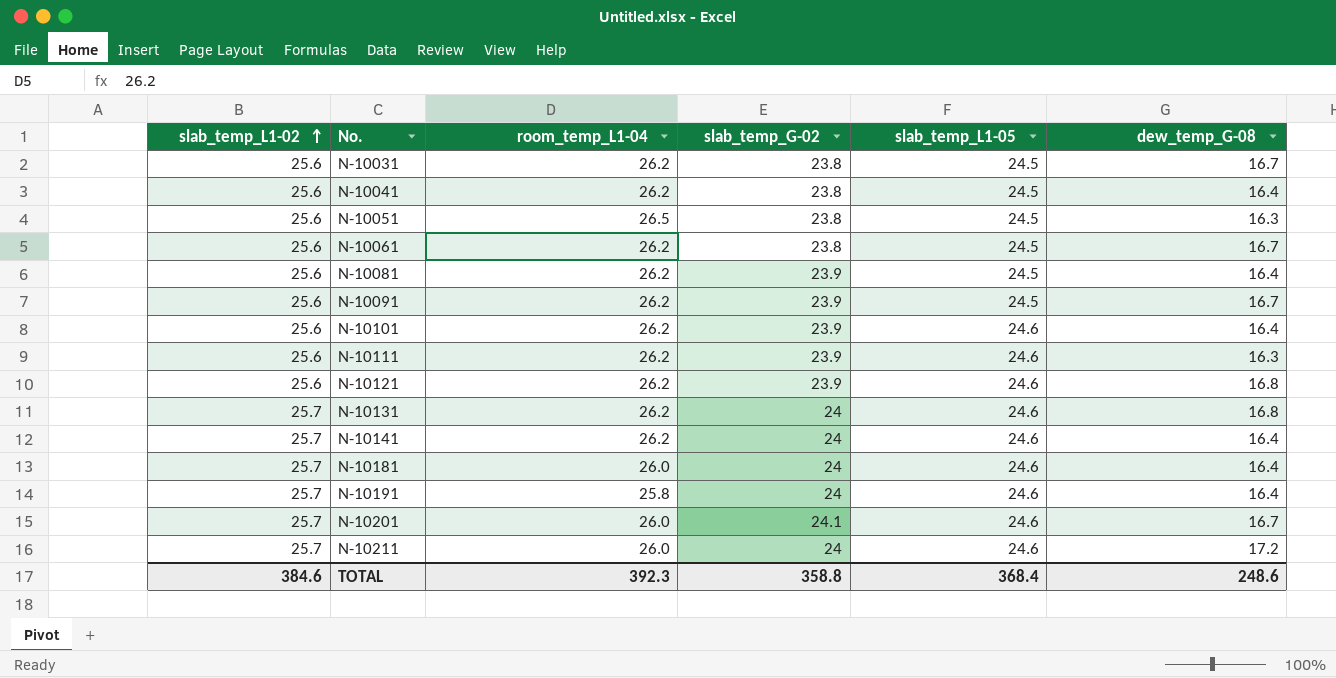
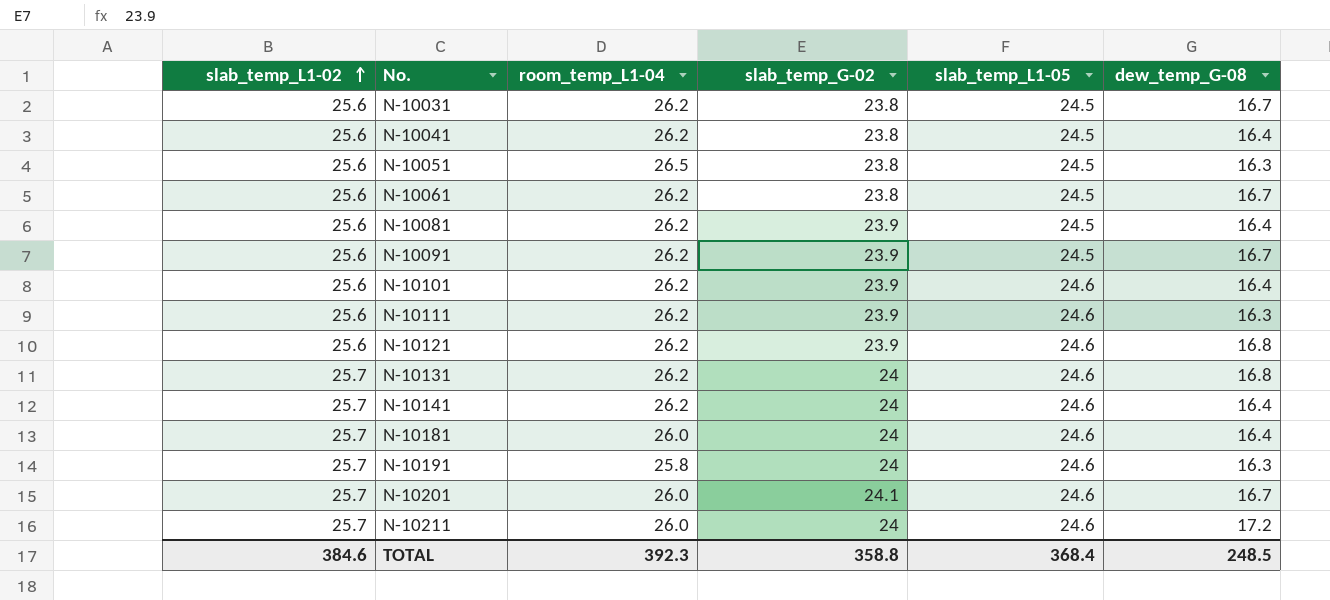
N-10191 | dew_temp_G-08: 16.4 -> 16.3
TOTAL | dew_temp_G-08: 248.6 -> 248.5

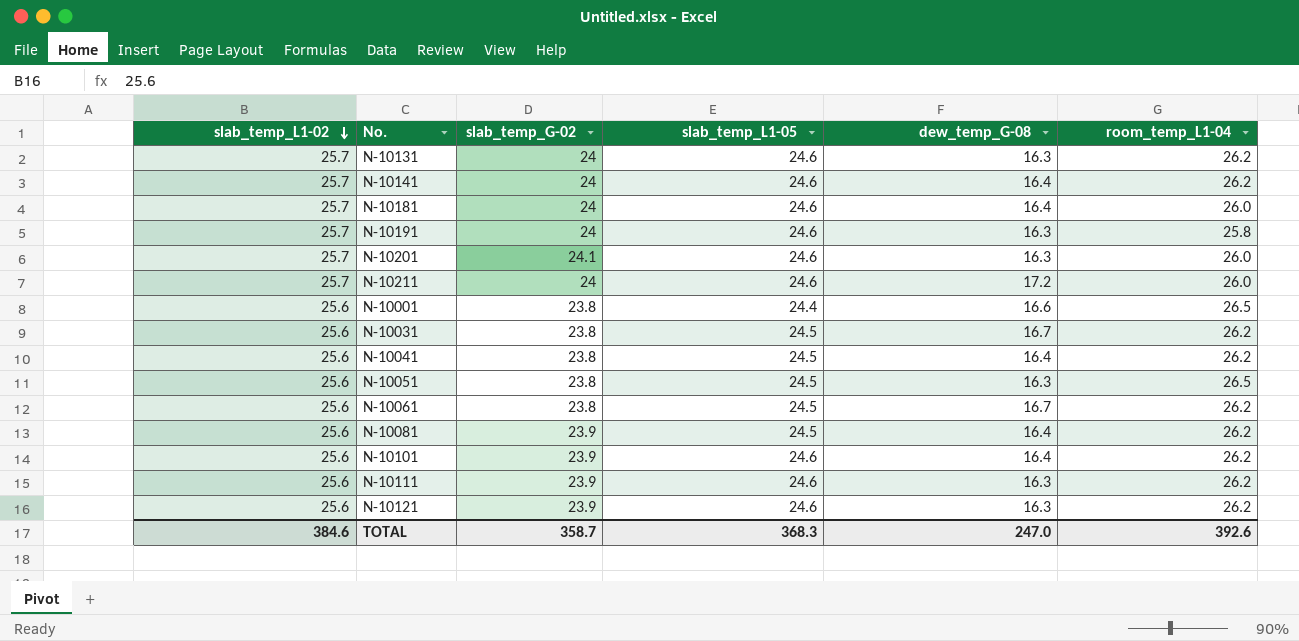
row order: slab_temp_L1-02 ascending -> slab_temp_L1-02 descending
column room_temp_L1-04 | position: 3 -> 6
row N-10091: 25.6 | 26.2 | 23.9 | 24.5 | 16.7 -> none
N-10131 | dew_temp_G-08: 16.8 -> 16.3
N-10201 | dew_temp_G-08: 16.7 -> 16.3
row N-10001: none -> 25.6 | 23.8 | 24.4 | 16.6 | 26.5
N-10121 | dew_temp_G-08: 16.8 -> 16.3
TOTAL | slab_temp_G-02: 358.8 -> 358.7
TOTAL | slab_temp_L1-05: 368.4 -> 368.3
TOTAL | dew_temp_G-08: 248.5 -> 247.0
TOTAL | room_temp_L1-04: 392.3 -> 392.6

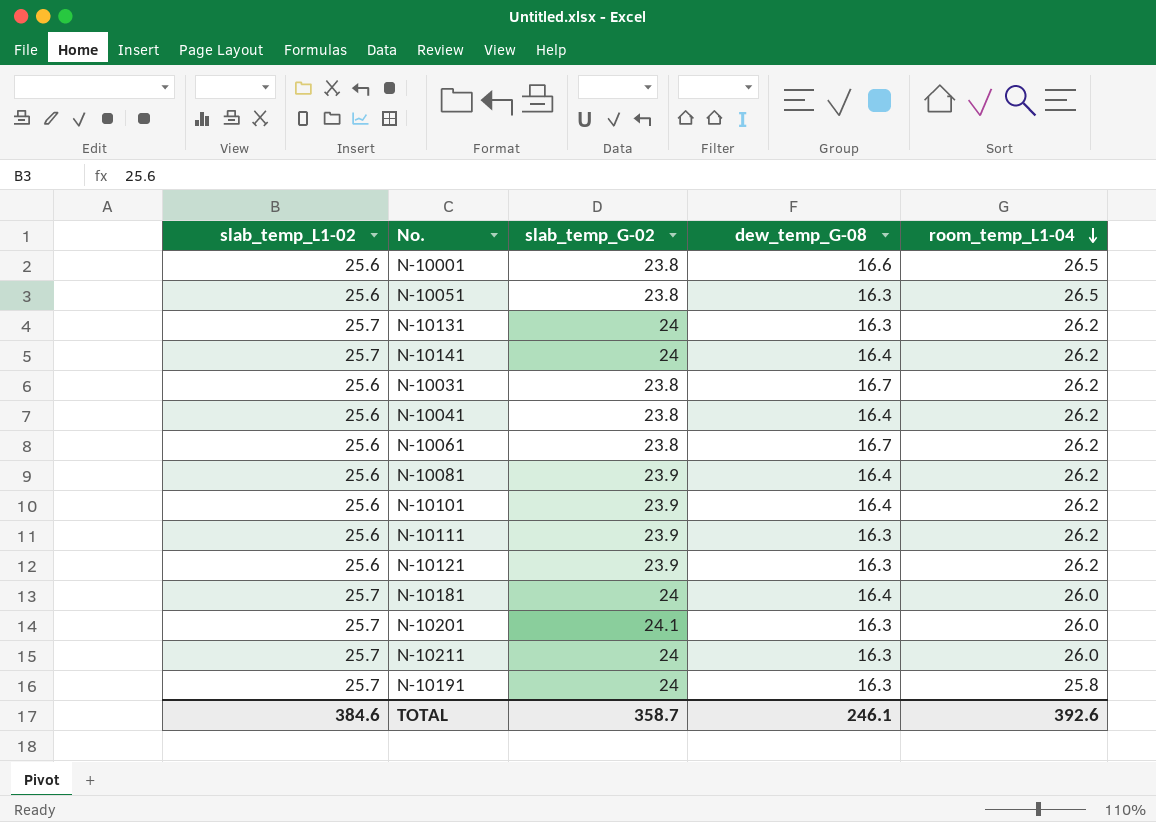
row order: slab_temp_L1-02 descending -> room_temp_L1-04 descending
column slab_temp_L1-05 | position: 4 -> none
N-10211 | dew_temp_G-08: 17.2 -> 16.3
TOTAL | dew_temp_G-08: 247.0 -> 246.1

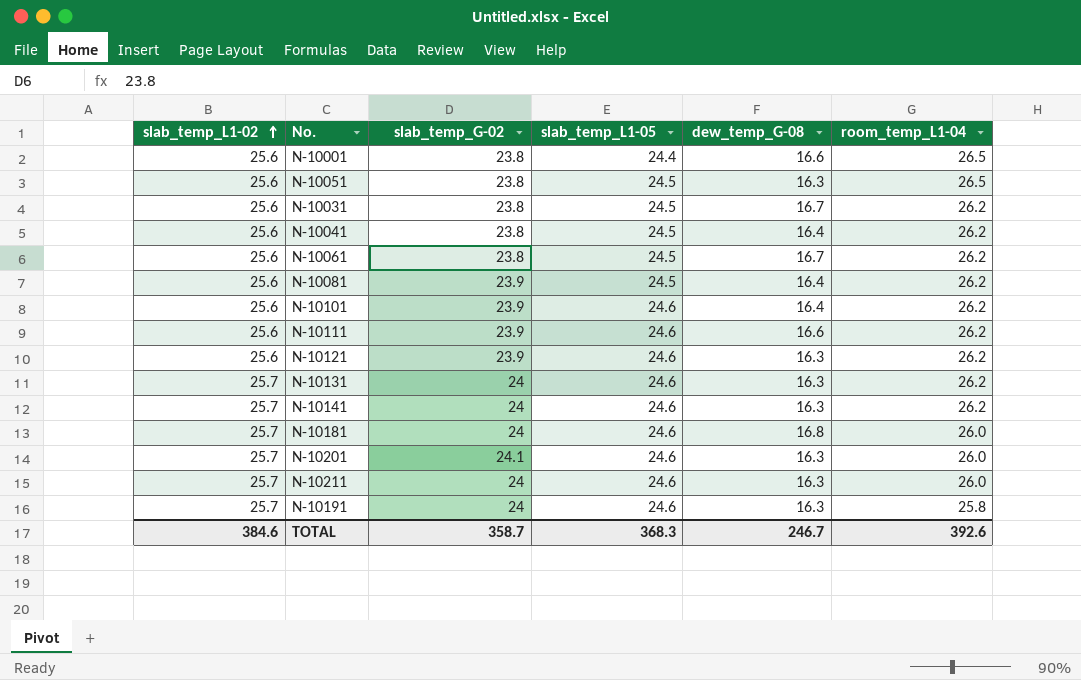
row order: room_temp_L1-04 descending -> slab_temp_L1-02 ascending
column slab_temp_L1-05 | position: none -> 4
N-10111 | dew_temp_G-08: 16.3 -> 16.6
N-10141 | dew_temp_G-08: 16.4 -> 16.3
N-10181 | dew_temp_G-08: 16.4 -> 16.8
TOTAL | dew_temp_G-08: 246.1 -> 246.7

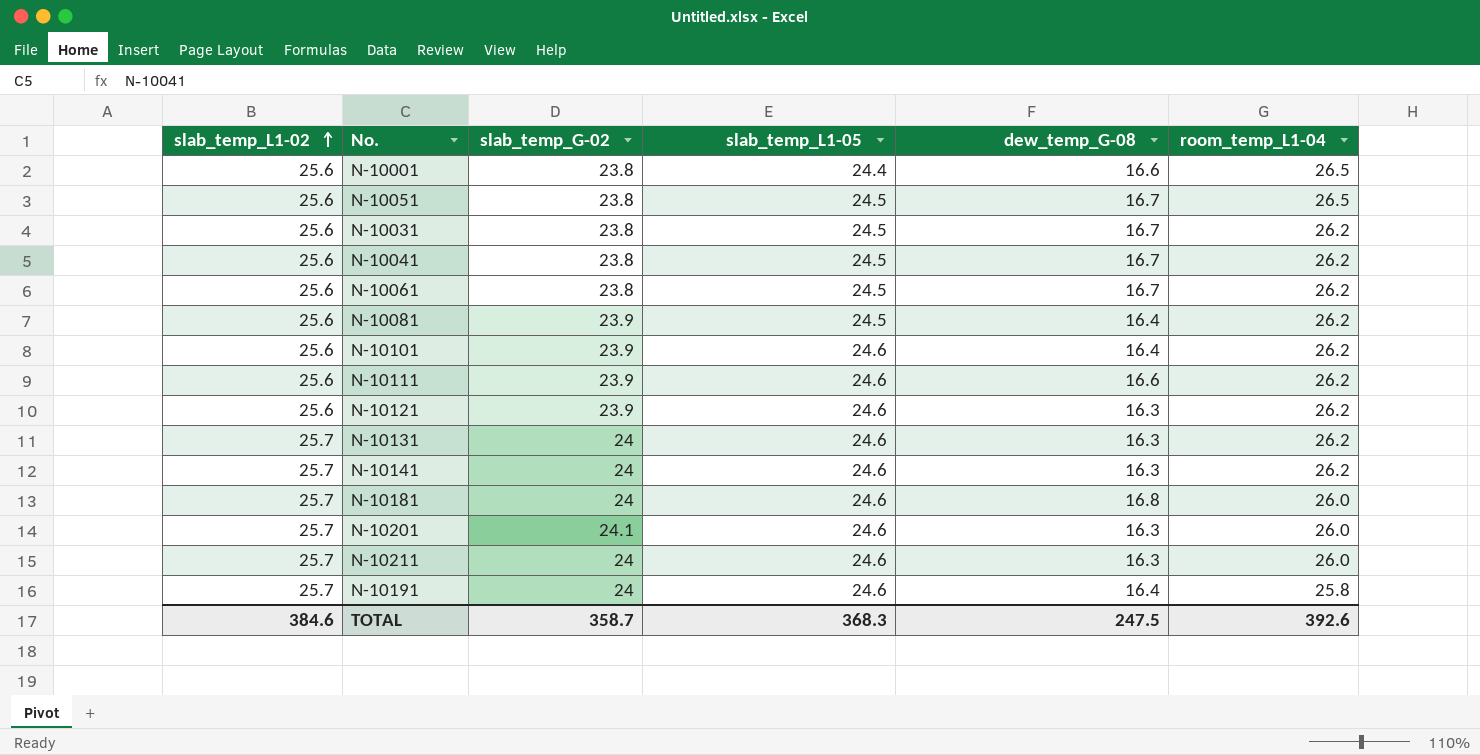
N-10051 | dew_temp_G-08: 16.3 -> 16.7
N-10041 | dew_temp_G-08: 16.4 -> 16.7
N-10191 | dew_temp_G-08: 16.3 -> 16.4
TOTAL | dew_temp_G-08: 246.7 -> 247.5

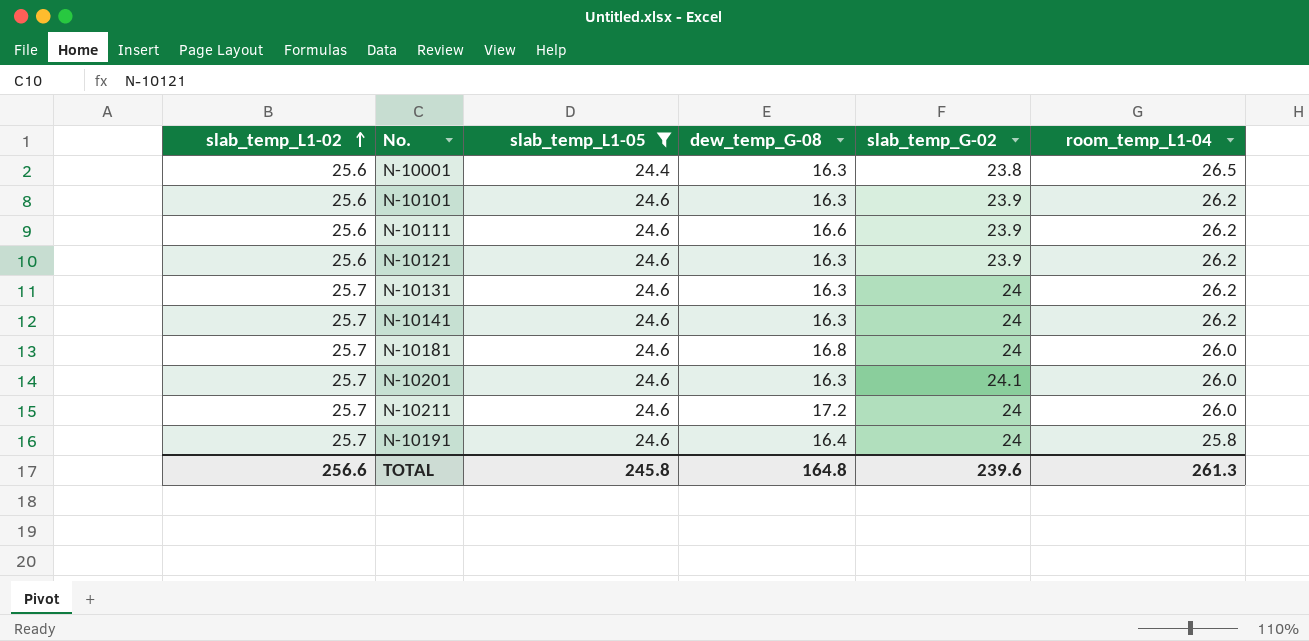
filter: none -> slab_temp_L1-05 != 24.5
column slab_temp_G-02 | position: 3 -> 5
N-10001 | dew_temp_G-08: 16.6 -> 16.3
N-10101 | dew_temp_G-08: 16.4 -> 16.3
N-10211 | dew_temp_G-08: 16.3 -> 17.2
TOTAL | slab_temp_L1-02: 384.6 -> 256.6
TOTAL | slab_temp_L1-05: 368.3 -> 245.8
TOTAL | dew_temp_G-08: 247.5 -> 164.8
TOTAL | slab_temp_G-02: 358.7 -> 239.6
TOTAL | room_temp_L1-04: 392.6 -> 261.3

